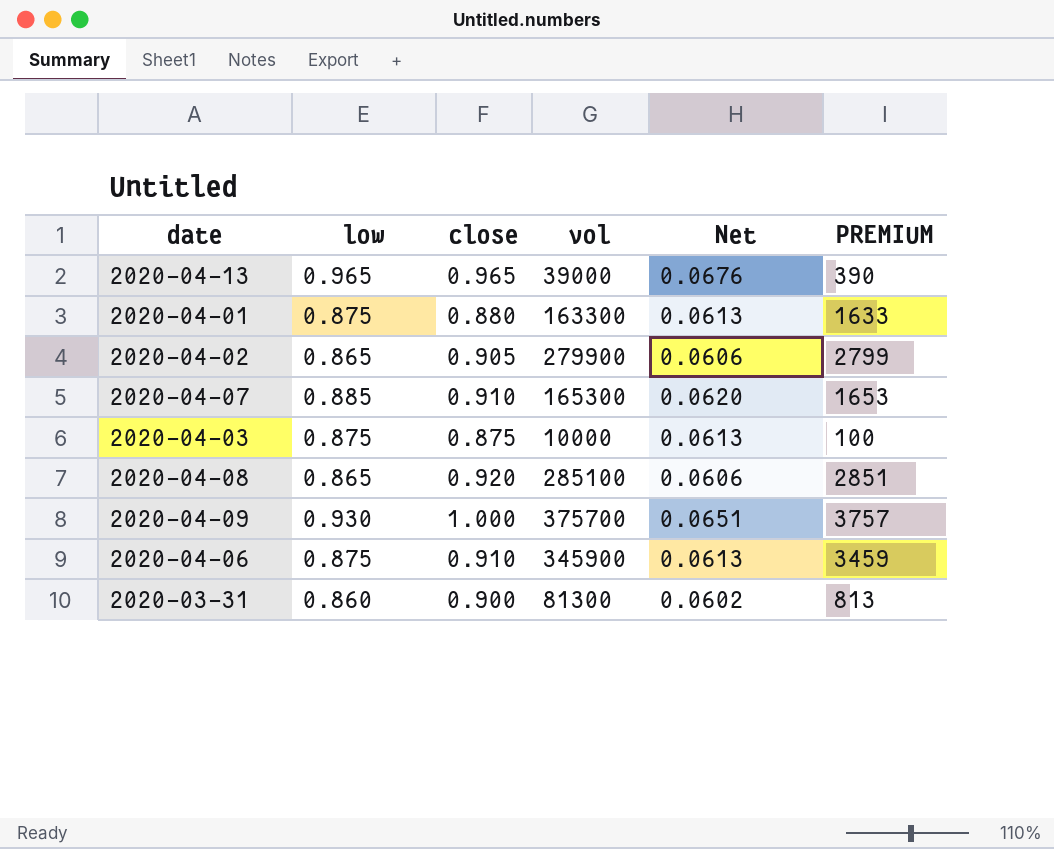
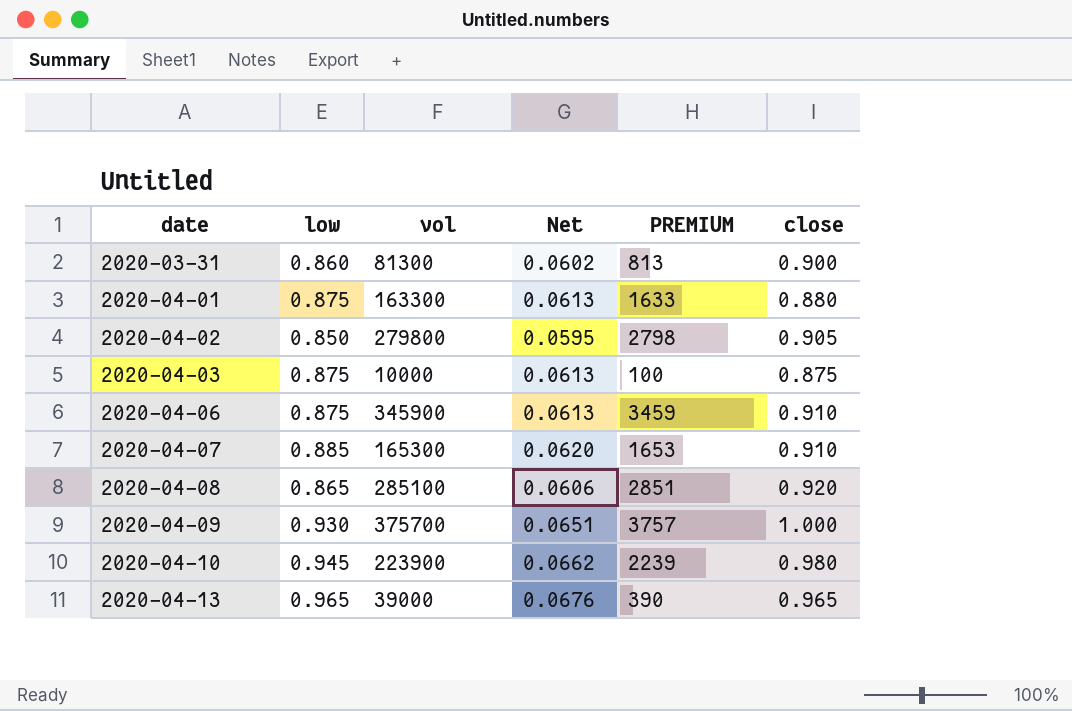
row order: none -> date ascending
column close | position: 3 -> 6
2020-04-02 | low: 0.865 -> 0.850
2020-04-02 | vol: 279900 -> 279800
2020-04-02 | Net: 0.0606 -> 0.0595
2020-04-02 | PREMIUM: 2799 -> 2798
row 2020-04-10: none -> 0.945 | 223900 | 0.0662 | 2239 | 0.980

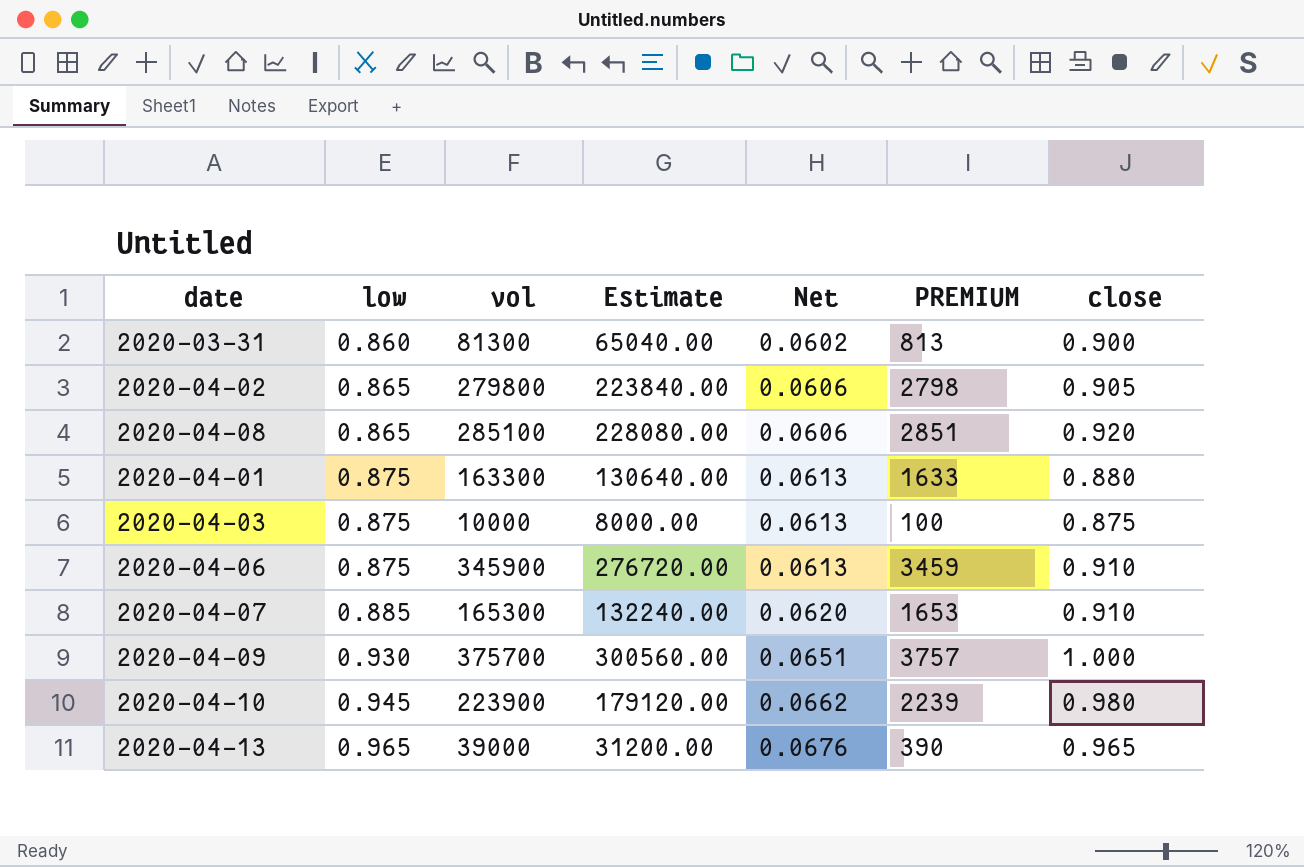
row order: date ascending -> low ascending
column Estimate | formula: none -> [vol] * 0.8
2020-04-02 | low: 0.850 -> 0.865
2020-04-02 | Net: 0.0595 -> 0.0606

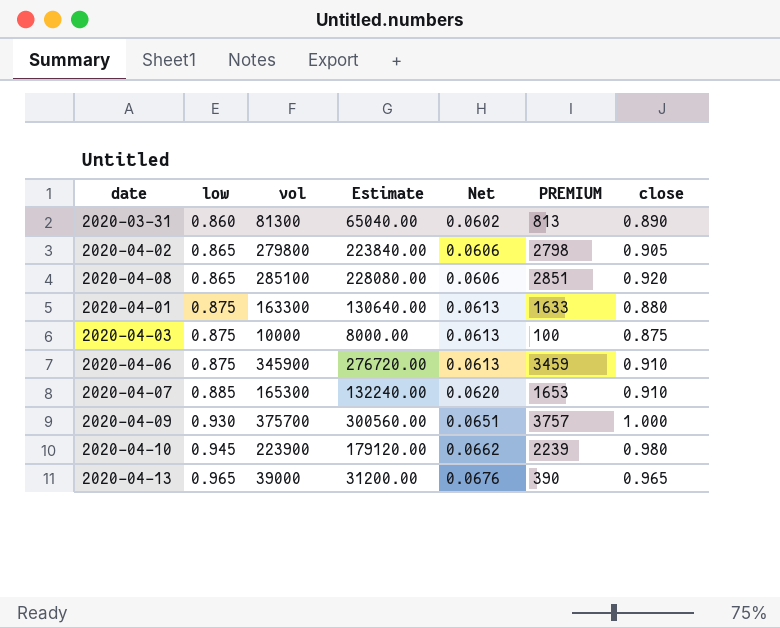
2020-03-31 | close: 0.900 -> 0.890

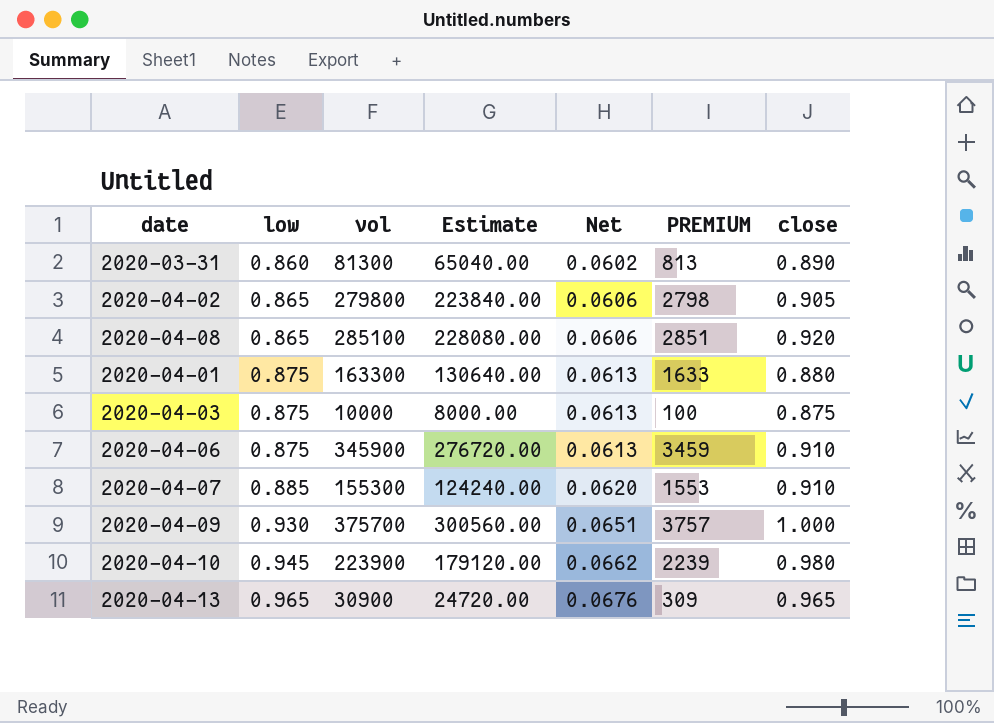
2020-04-07 | vol: 165300 -> 155300
2020-04-07 | Estimate: 132240.00 -> 124240.00
2020-04-07 | PREMIUM: 1653 -> 1553
2020-04-13 | vol: 39000 -> 30900
2020-04-13 | Estimate: 31200.00 -> 24720.00
2020-04-13 | PREMIUM: 390 -> 309

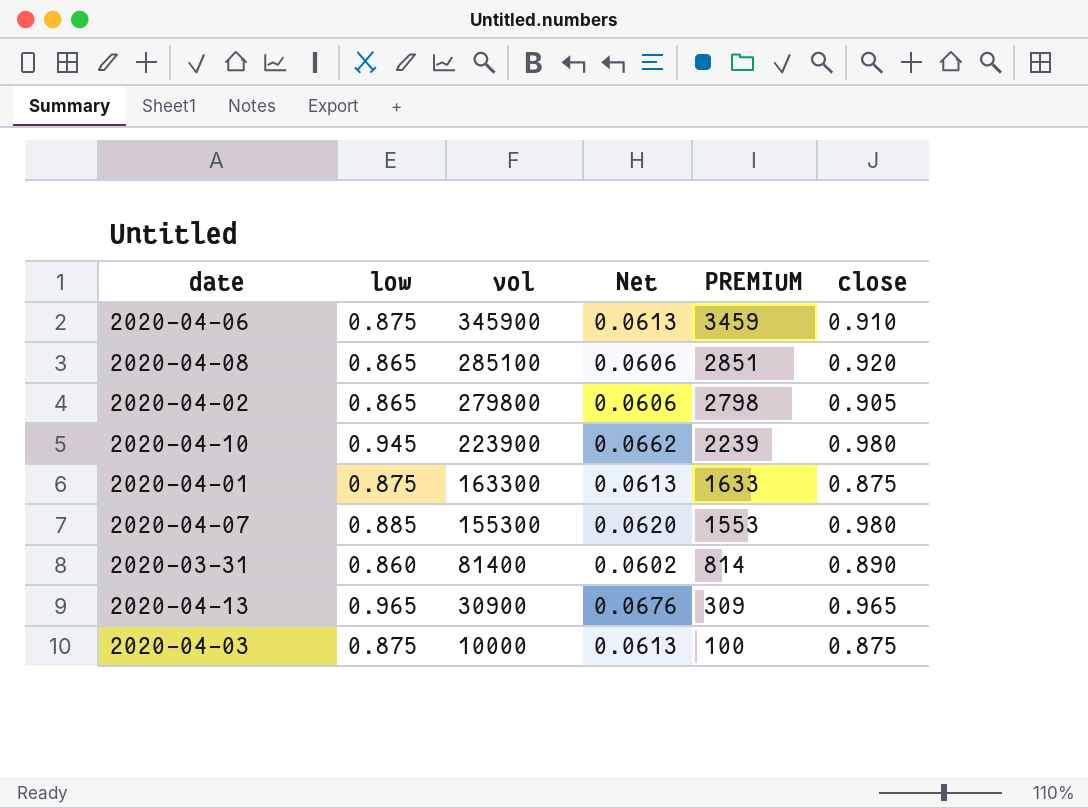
row order: low ascending -> vol descending
column Estimate | formula: [vol] * 0.8 -> none
row 2020-04-09: 0.930 | 375700 | 300560.00 | 0.0651 | 3757 | 1.000 -> none
2020-04-01 | close: 0.880 -> 0.875
2020-04-07 | close: 0.910 -> 0.980
2020-03-31 | vol: 81300 -> 81400
2020-03-31 | PREMIUM: 813 -> 814

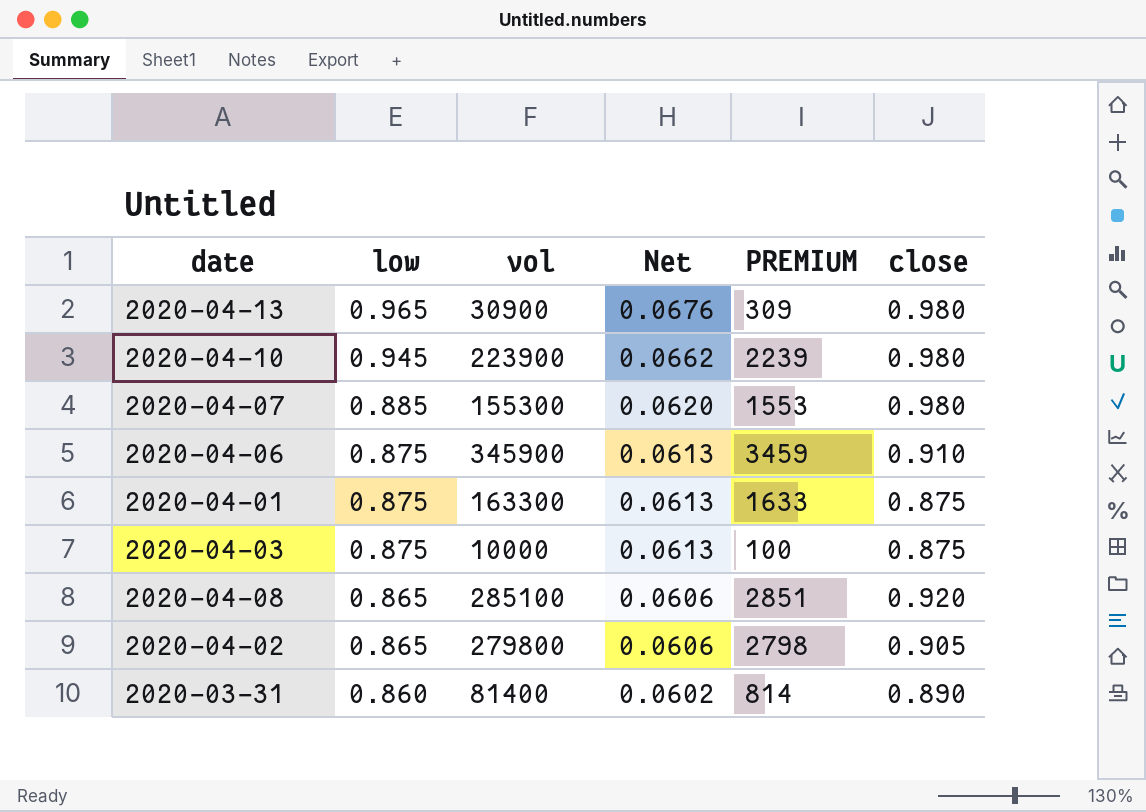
row order: vol descending -> low descending
2020-04-13 | close: 0.965 -> 0.980

